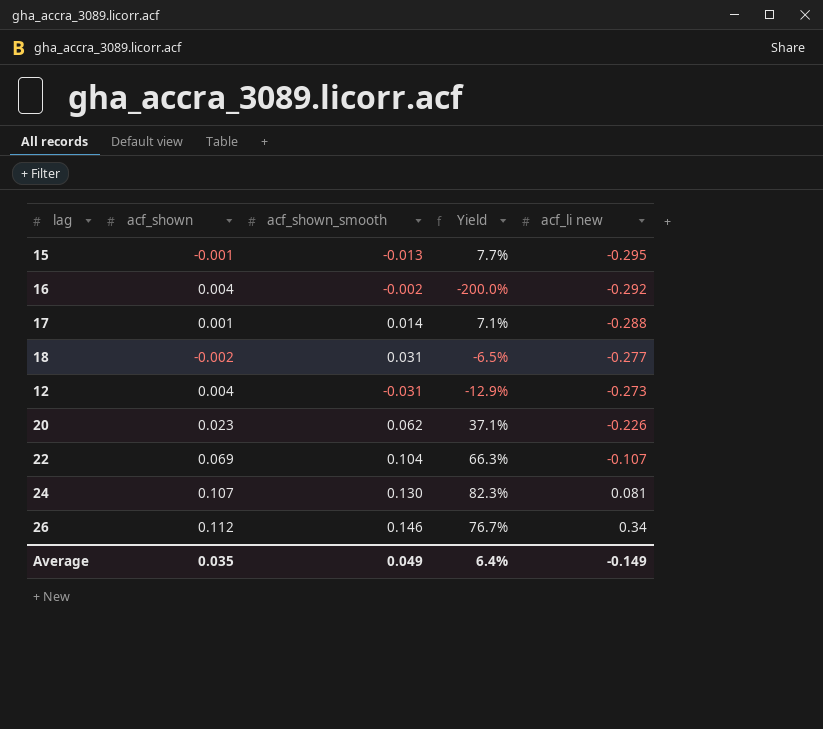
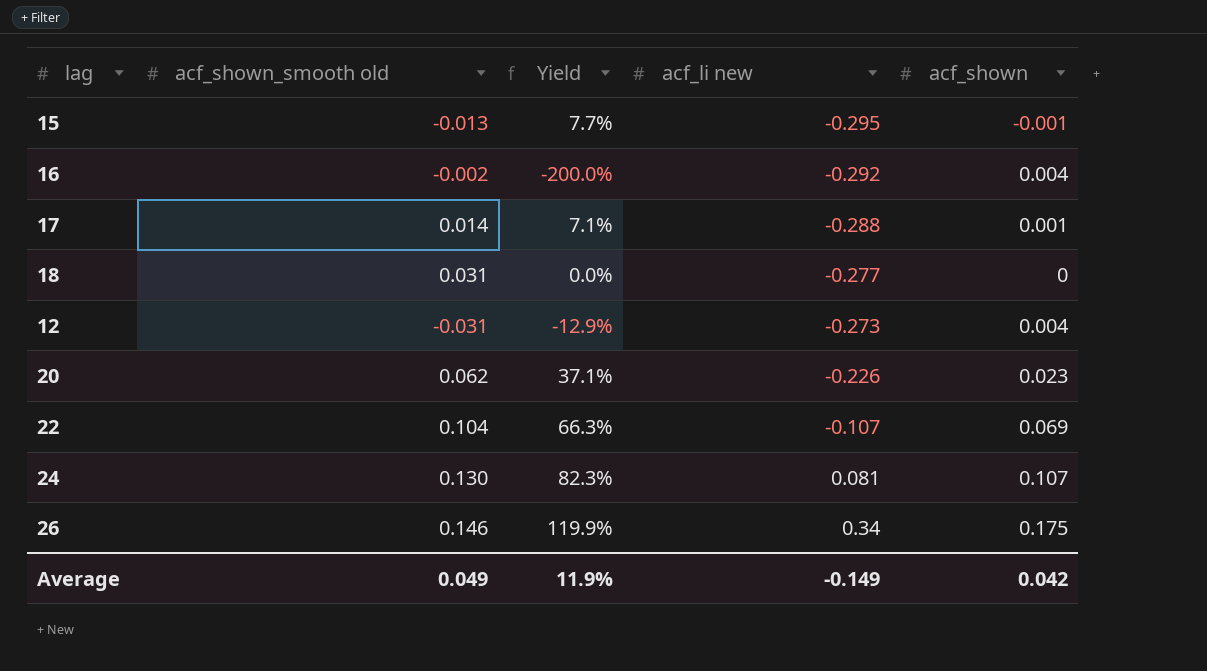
column name: acf_shown_smooth -> acf_shown_smooth old
column acf_shown | position: 2 -> 5
18 | Yield: -6.5% -> 0.0%
18 | acf_shown: -0.002 -> 0
26 | Yield: 76.7% -> 119.9%
26 | acf_shown: 0.112 -> 0.175
Average | Yield: 6.4% -> 11.9%
Average | acf_shown: 0.035 -> 0.042

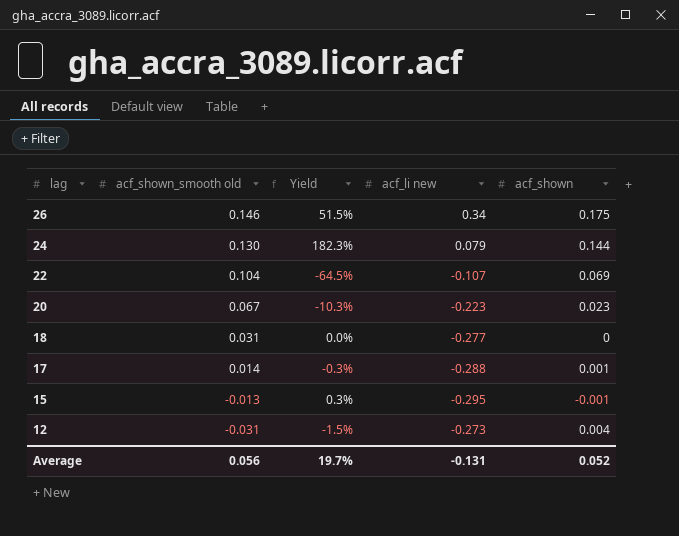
row order: acf_li new ascending -> lag descending
column Yield | formula: [acf_shown] / [acf_shown_smooth old] -> [acf_shown] / [acf_li new]
row 16: -0.002 | -200.0% | -0.292 | 0.004 -> none
24 | acf_li new: 0.081 -> 0.079
24 | acf_shown: 0.107 -> 0.144
20 | acf_shown_smooth old: 0.062 -> 0.067
20 | acf_li new: -0.226 -> -0.223
Average | acf_shown_smooth old: 0.049 -> 0.056
Average | Yield: 11.9% -> 19.7%
Average | acf_li new: -0.149 -> -0.131
Average | acf_shown: 0.042 -> 0.052

